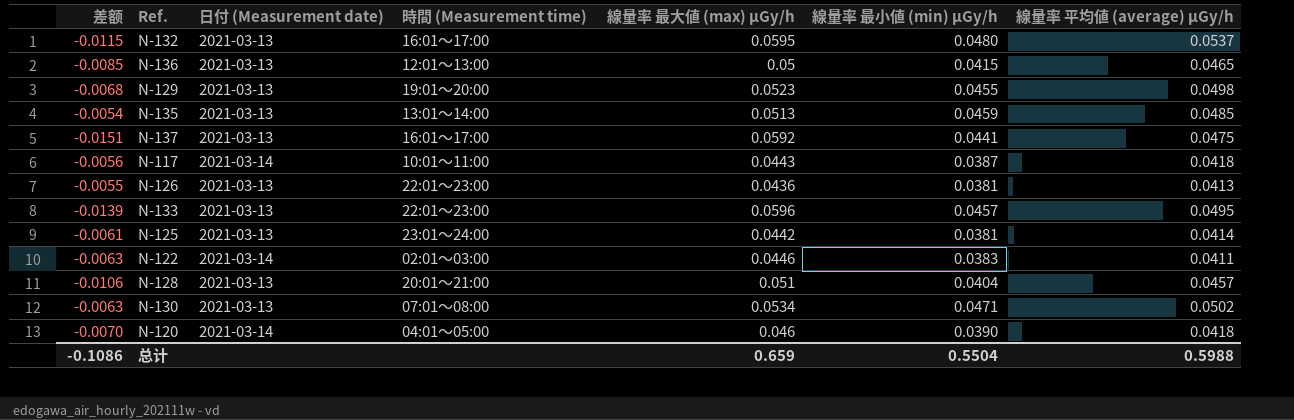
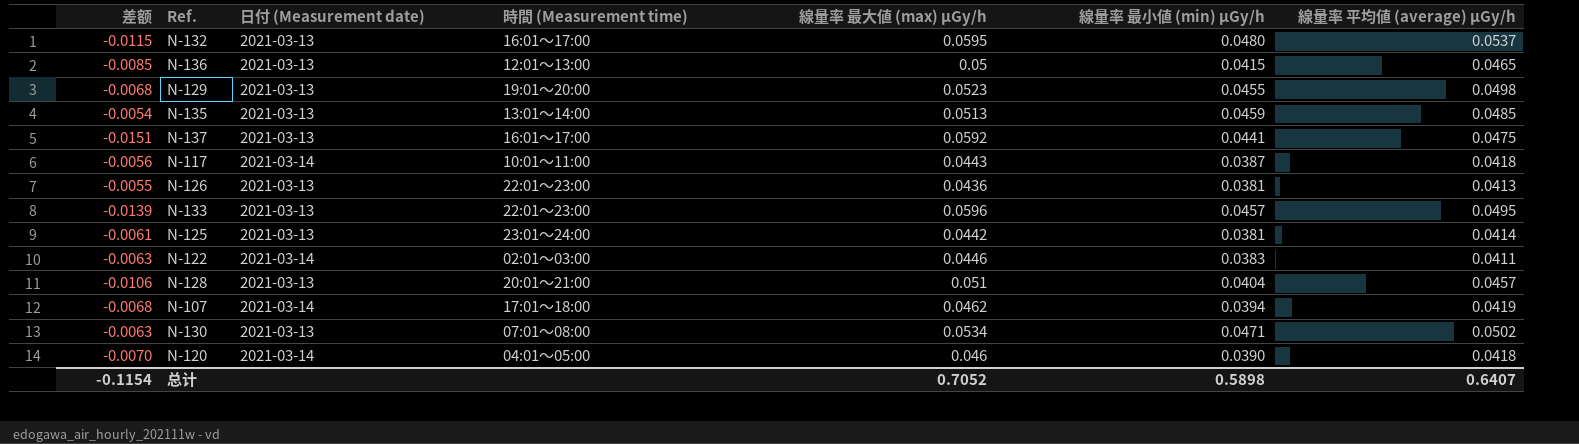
row N-107: none -> -0.0068 | 2021-03-14 | 17:01～18:00 | 0.0462 | 0.0394 | 0.0419
总计 | 差额: -0.1086 -> -0.1154
总计 | 線量率 最大値 (max) μGy/h: 0.659 -> 0.7052
总计 | 線量率 最小値 (min) μGy/h: 0.5504 -> 0.5898
总计 | 線量率 平均値 (average) μGy/h: 0.5988 -> 0.6407

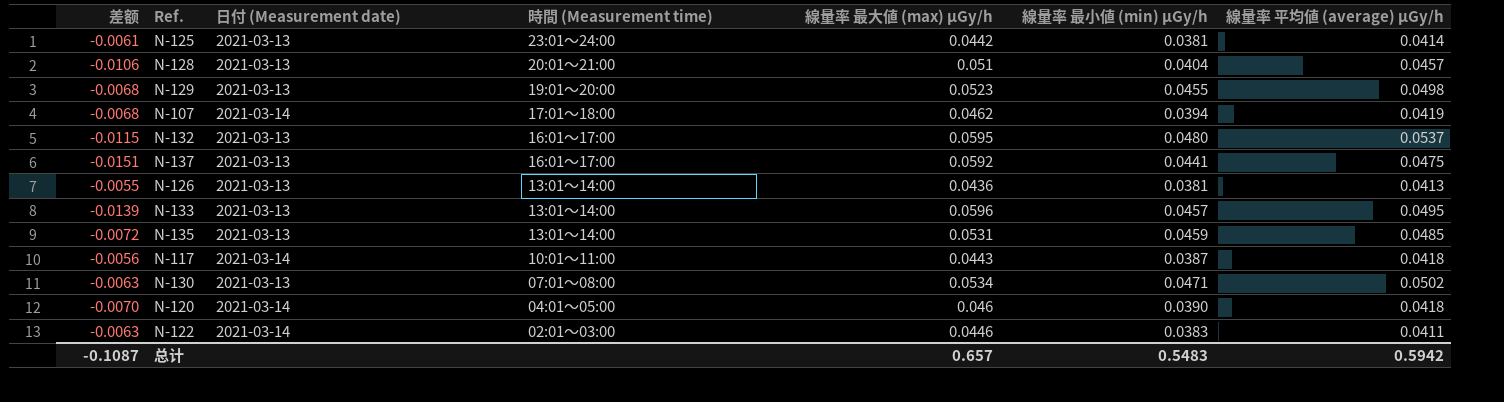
row order: none -> 時間 (Measurement time) descending
row N-136: -0.0085 | 2021-03-13 | 12:01～13:00 | 0.05 | 0.0415 | 0.0465 -> none
N-126 | 時間 (Measurement time): 22:01～23:00 -> 13:01～14:00
N-133 | 時間 (Measurement time): 22:01～23:00 -> 13:01～14:00
N-135 | 差额: -0.0054 -> -0.0072
N-135 | 線量率 最大値 (max) μGy/h: 0.0513 -> 0.0531
总计 | 差额: -0.1154 -> -0.1087
总计 | 線量率 最大値 (max) μGy/h: 0.7052 -> 0.657
总计 | 線量率 最小値 (min) μGy/h: 0.5898 -> 0.5483
总计 | 線量率 平均値 (average) μGy/h: 0.6407 -> 0.5942

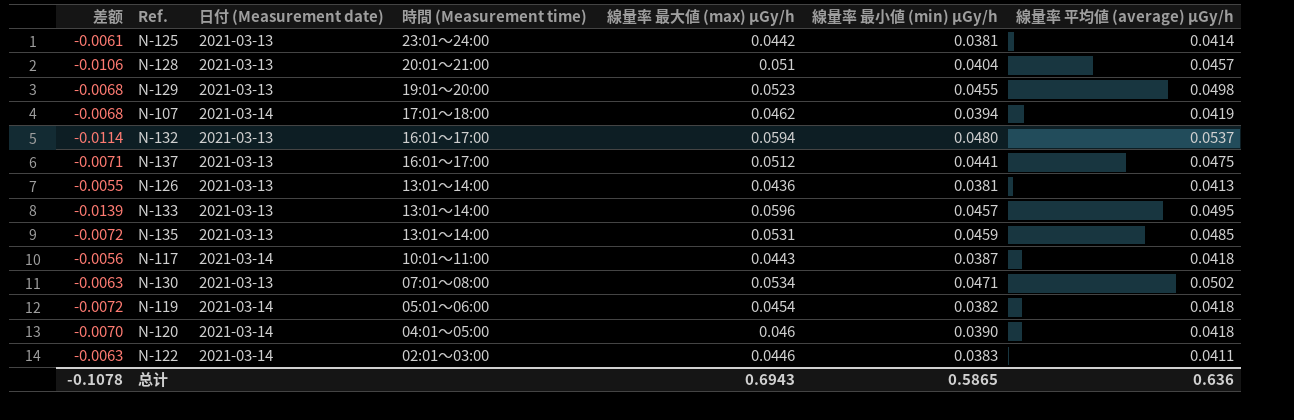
N-132 | 差额: -0.0115 -> -0.0114
N-132 | 線量率 最大値 (max) μGy/h: 0.0595 -> 0.0594
N-137 | 差额: -0.0151 -> -0.0071
N-137 | 線量率 最大値 (max) μGy/h: 0.0592 -> 0.0512
row N-119: none -> -0.0072 | 2021-03-14 | 05:01～06:00 | 0.0454 | 0.0382 | 0.0418
总计 | 差额: -0.1087 -> -0.1078
总计 | 線量率 最大値 (max) μGy/h: 0.657 -> 0.6943
总计 | 線量率 最小値 (min) μGy/h: 0.5483 -> 0.5865
总计 | 線量率 平均値 (average) μGy/h: 0.5942 -> 0.636

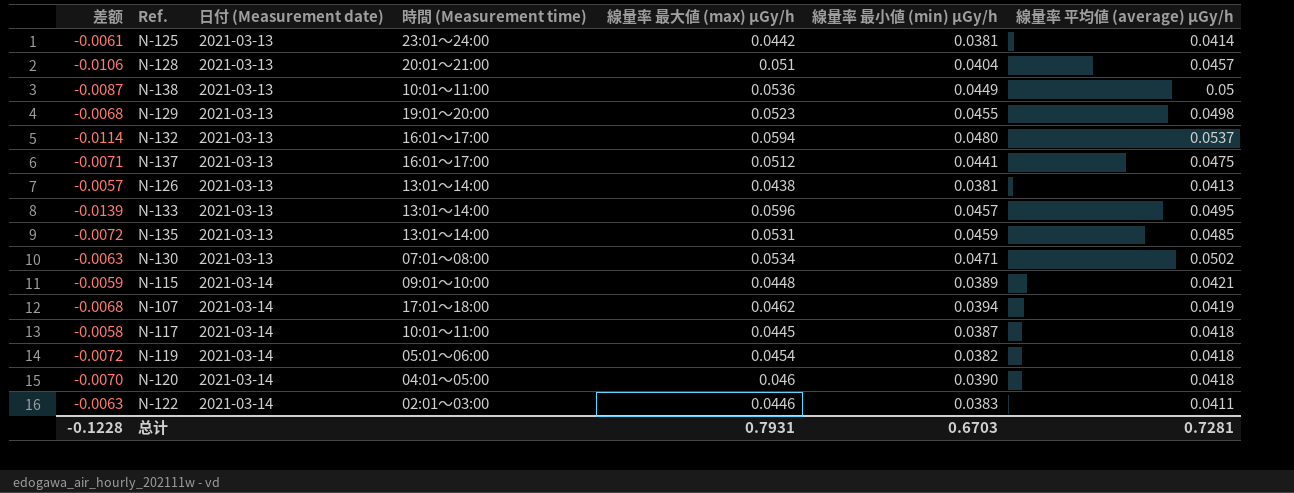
row order: 時間 (Measurement time) descending -> 日付 (Measurement date) ascending
row N-138: none -> -0.0087 | 2021-03-13 | 10:01～11:00 | 0.0536 | 0.0449 | 0.05
N-126 | 差额: -0.0055 -> -0.0057
N-126 | 線量率 最大値 (max) μGy/h: 0.0436 -> 0.0438
row N-115: none -> -0.0059 | 2021-03-14 | 09:01～10:00 | 0.0448 | 0.0389 | 0.0421
N-117 | 差额: -0.0056 -> -0.0058
N-117 | 線量率 最大値 (max) μGy/h: 0.0443 -> 0.0445
总计 | 差额: -0.1078 -> -0.1228
总计 | 線量率 最大値 (max) μGy/h: 0.6943 -> 0.7931
总计 | 線量率 最小値 (min) μGy/h: 0.5865 -> 0.6703
总计 | 線量率 平均値 (average) μGy/h: 0.636 -> 0.7281

